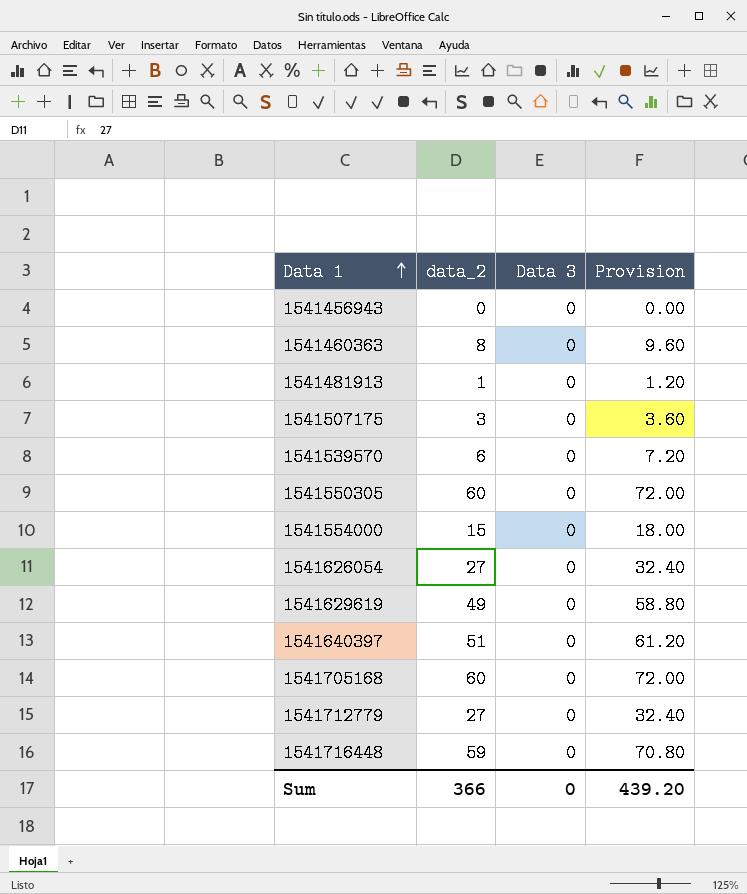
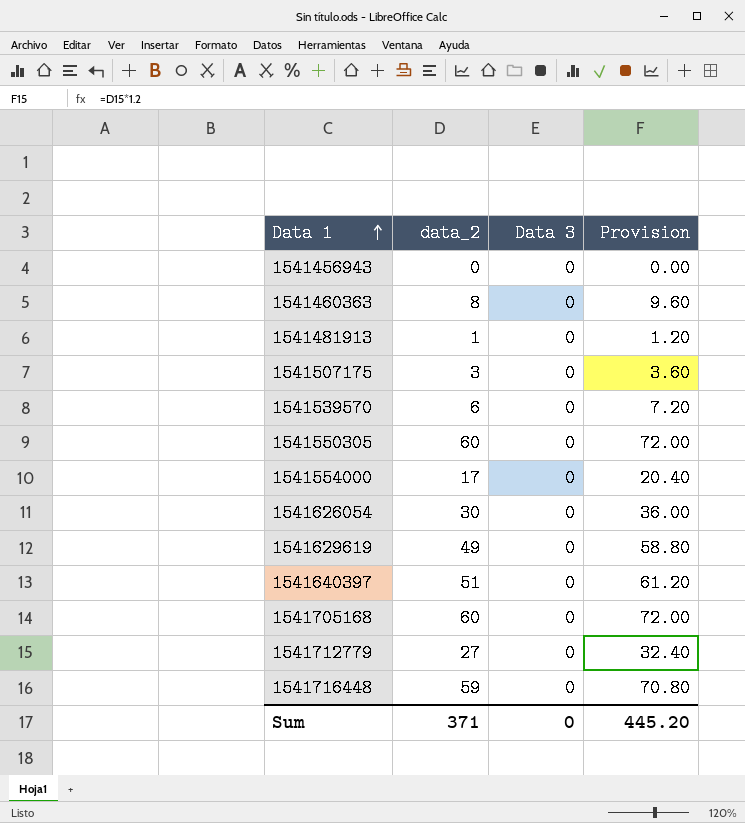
1541554000 | data_2: 15 -> 17
1541554000 | Provision: 18.00 -> 20.40
1541626054 | data_2: 27 -> 30
1541626054 | Provision: 32.40 -> 36.00
Sum | data_2: 366 -> 371
Sum | Provision: 439.20 -> 445.20

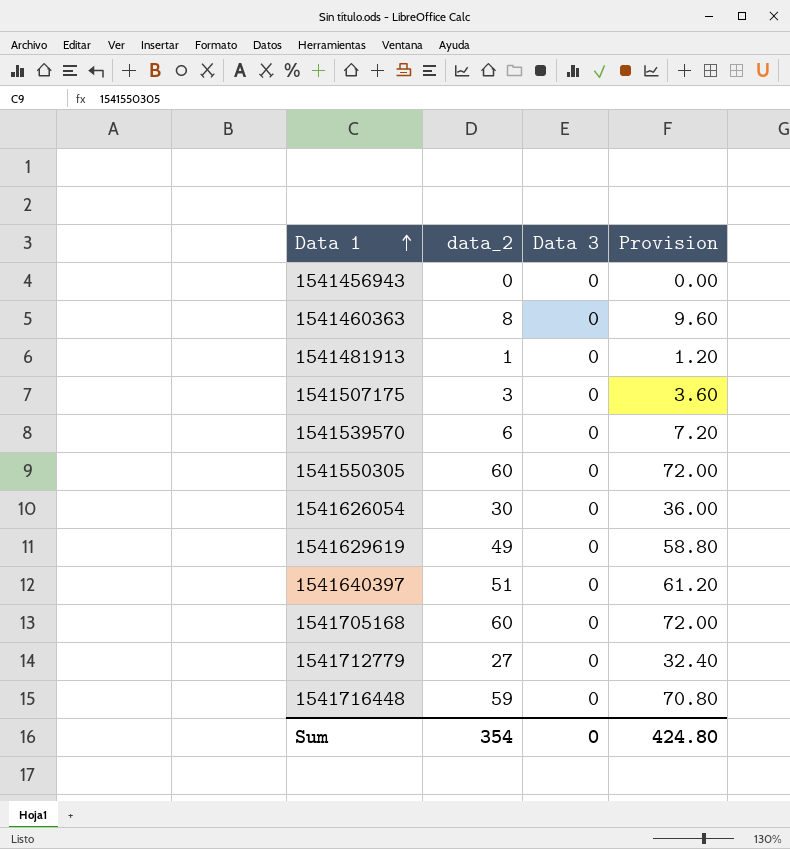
row 1541554000: 17 | 0 | 20.40 -> none
Sum | data_2: 371 -> 354
Sum | Provision: 445.20 -> 424.80

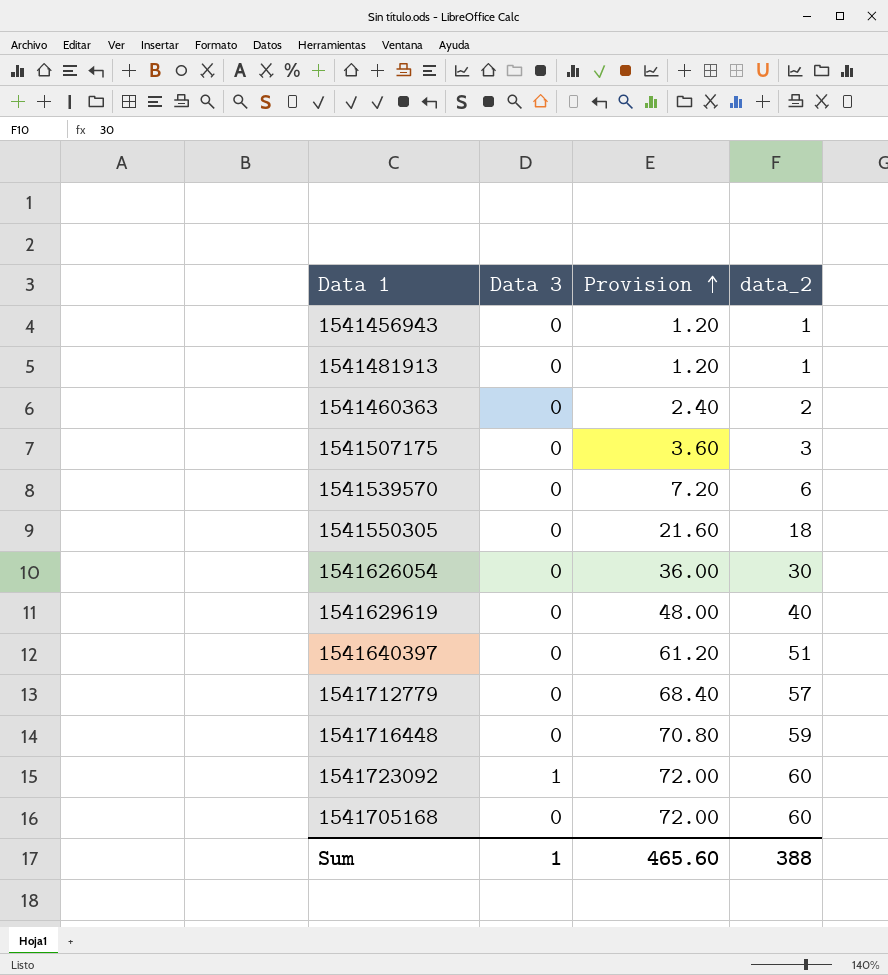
row order: Data 1 ascending -> Provision ascending
column data_2 | position: 2 -> 4
1541456943 | Provision: 0.00 -> 1.20
1541456943 | data_2: 0 -> 1
1541460363 | Provision: 9.60 -> 2.40
1541460363 | data_2: 8 -> 2
1541550305 | Provision: 72.00 -> 21.60
1541550305 | data_2: 60 -> 18
1541629619 | Provision: 58.80 -> 48.00
1541629619 | data_2: 49 -> 40
1541712779 | Provision: 32.40 -> 68.40
1541712779 | data_2: 27 -> 57
row 1541723092: none -> 1 | 72.00 | 60
Sum | Data 3: 0 -> 1
Sum | Provision: 424.80 -> 465.60
Sum | data_2: 354 -> 388

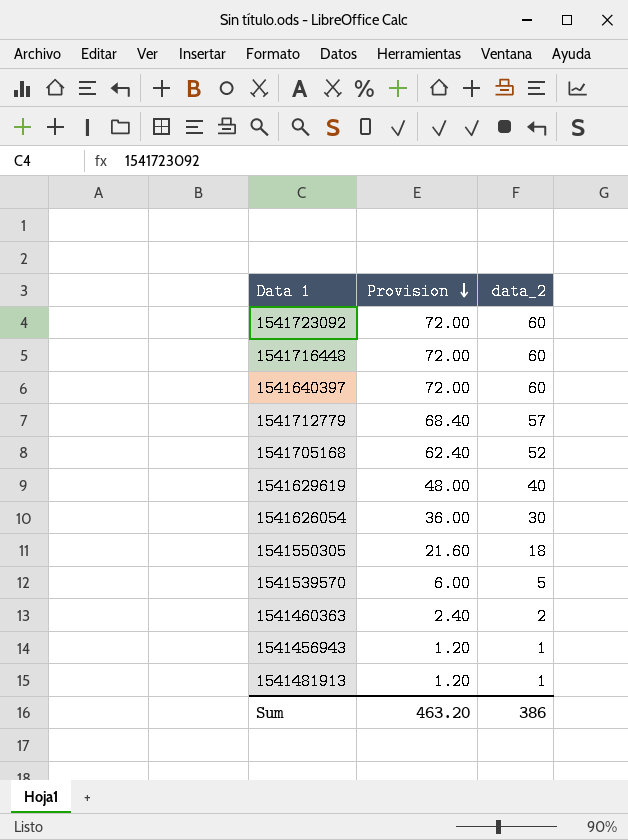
row order: Provision ascending -> Provision descending
column Data 3 | position: 2 -> none
row 1541507175: 0 | 3.60 | 3 -> none
1541716448 | Provision: 70.80 -> 72.00
1541716448 | data_2: 59 -> 60
1541640397 | Provision: 61.20 -> 72.00
1541640397 | data_2: 51 -> 60
1541705168 | Provision: 72.00 -> 62.40
1541705168 | data_2: 60 -> 52
1541539570 | Provision: 7.20 -> 6.00
1541539570 | data_2: 6 -> 5
Sum | Provision: 465.60 -> 463.20
Sum | data_2: 388 -> 386

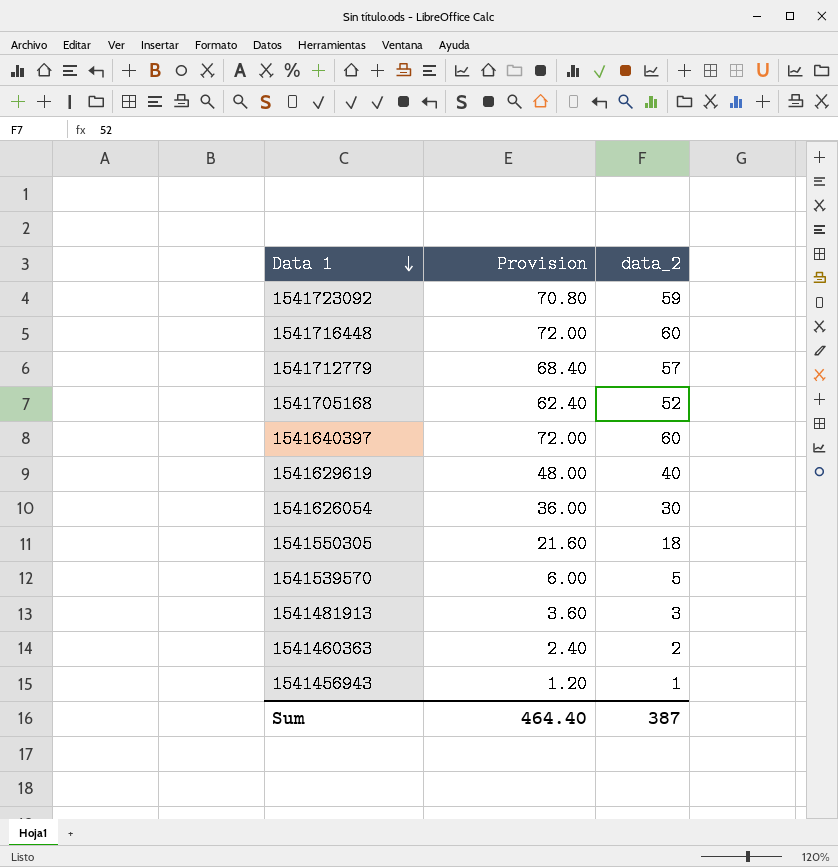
row order: Provision descending -> Data 1 descending
1541723092 | Provision: 72.00 -> 70.80
1541723092 | data_2: 60 -> 59
1541481913 | Provision: 1.20 -> 3.60
1541481913 | data_2: 1 -> 3
Sum | Provision: 463.20 -> 464.40
Sum | data_2: 386 -> 387

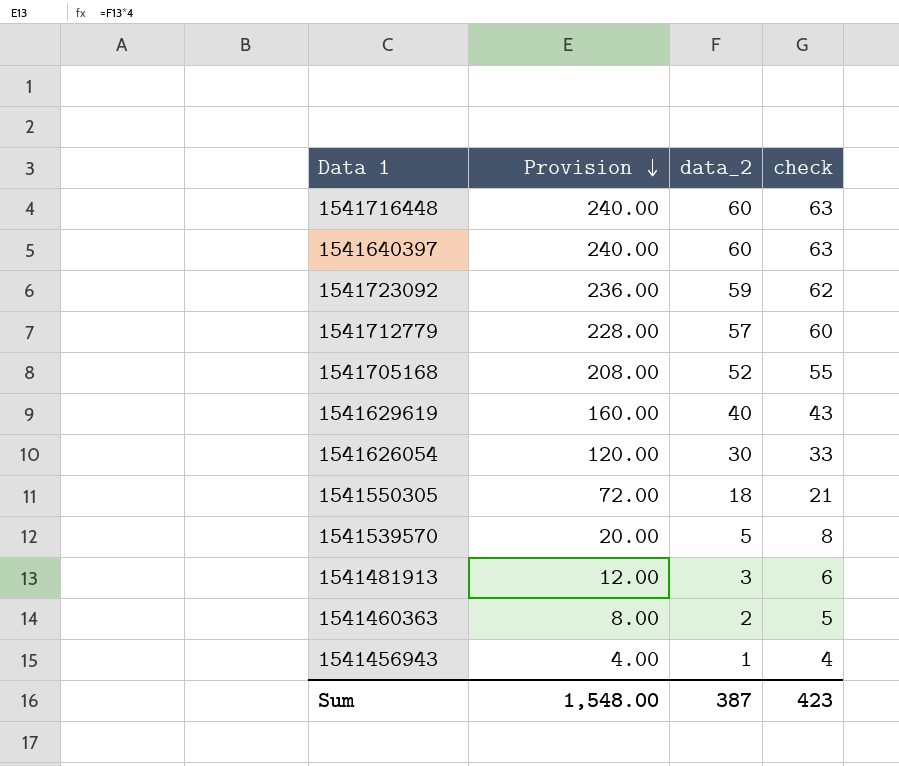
row order: Data 1 descending -> Provision descending
column Provision | formula: [data_2] * 1.2 -> [data_2] * 4
column check | formula: none -> [data_2] + 3
Sum | Provision: 464.40 -> 1,548.00

